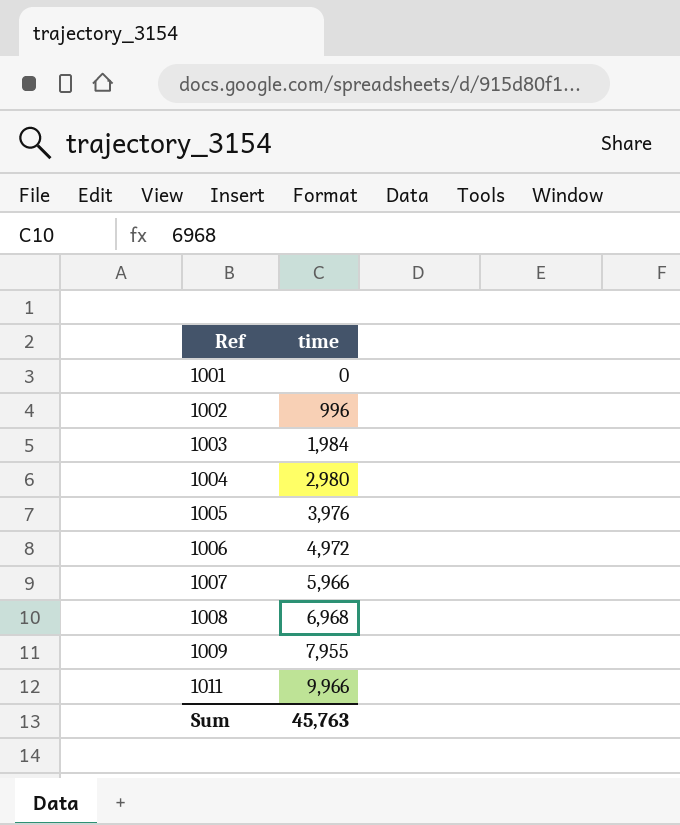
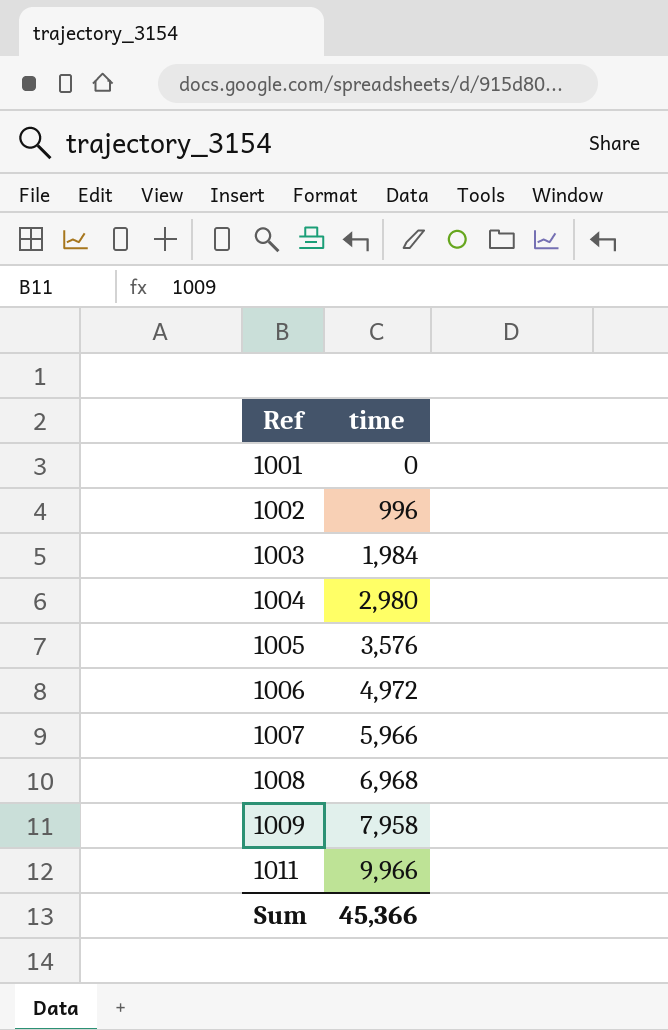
1005 | time: 3,976 -> 3,576
1009 | time: 7,955 -> 7,958
Sum | time: 45,763 -> 45,366

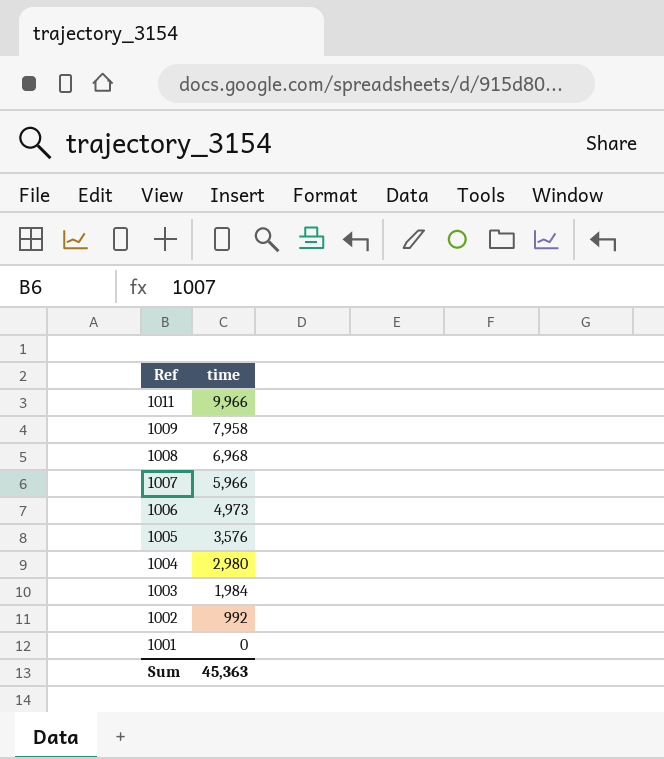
row order: Ref ascending -> Ref descending
1006 | time: 4,972 -> 4,973
1002 | time: 996 -> 992
Sum | time: 45,366 -> 45,363

